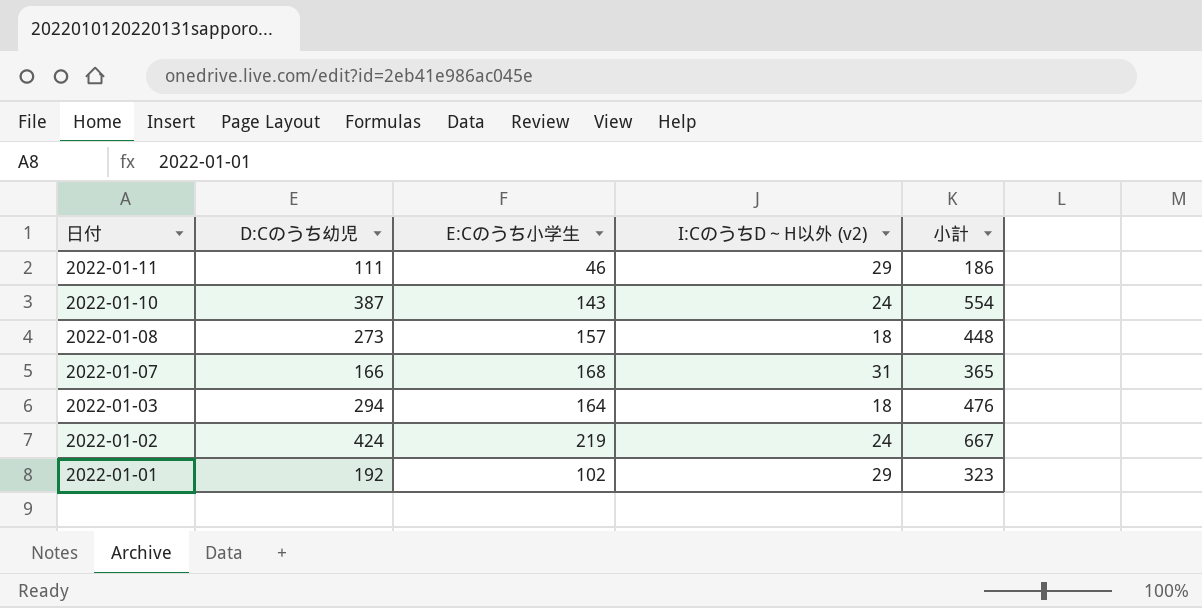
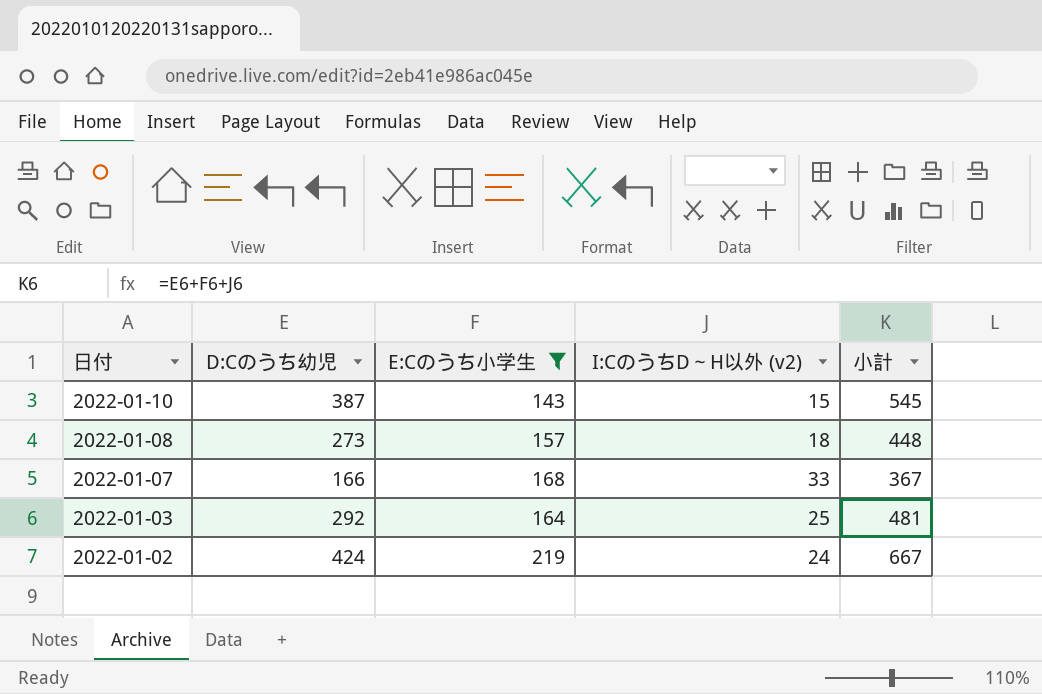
filter: none -> E:Cのうち小学生 >= 143
2022-01-10 | I:CのうちD～H以外 (v2): 24 -> 15
2022-01-10 | 小計: 554 -> 545
2022-01-07 | I:CのうちD～H以外 (v2): 31 -> 33
2022-01-07 | 小計: 365 -> 367
2022-01-03 | D:Cのうち幼児: 294 -> 292
2022-01-03 | I:CのうちD～H以外 (v2): 18 -> 25
2022-01-03 | 小計: 476 -> 481

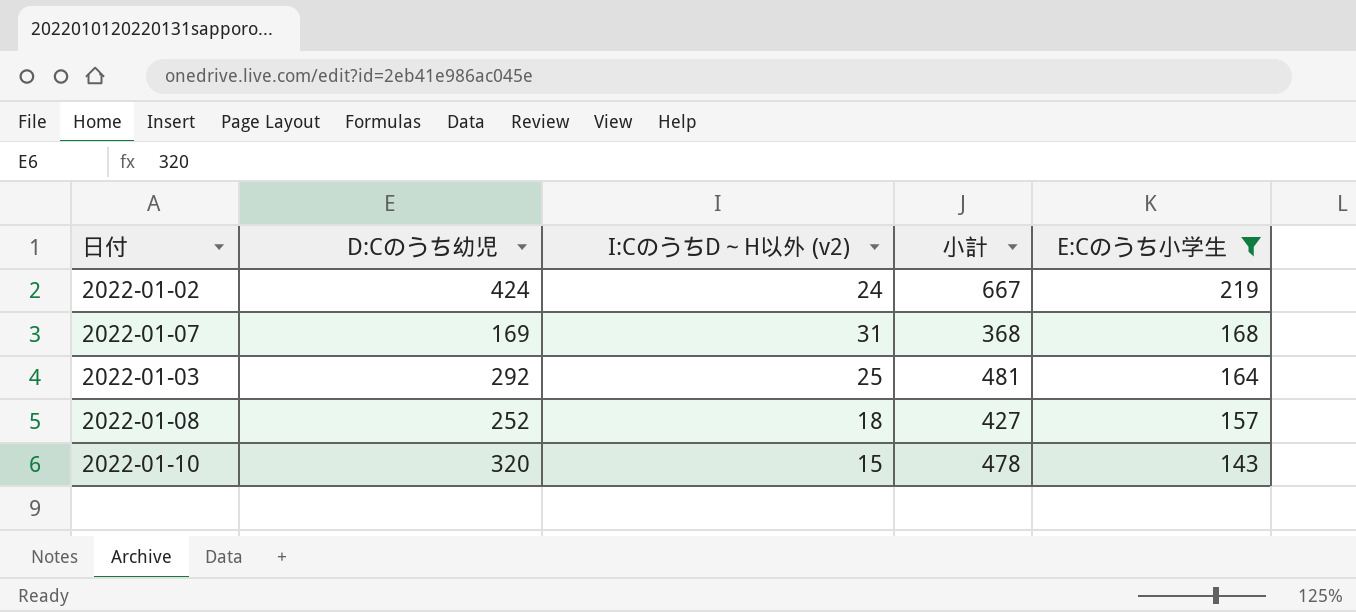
row order: 日付 descending -> E:Cのうち小学生 descending
column E:Cのうち小学生 | position: 3 -> 5
2022-01-07 | D:Cのうち幼児: 166 -> 169
2022-01-07 | I:CのうちD～H以外 (v2): 33 -> 31
2022-01-07 | 小計: 367 -> 368
2022-01-08 | D:Cのうち幼児: 273 -> 252
2022-01-08 | 小計: 448 -> 427
2022-01-10 | D:Cのうち幼児: 387 -> 320
2022-01-10 | 小計: 545 -> 478

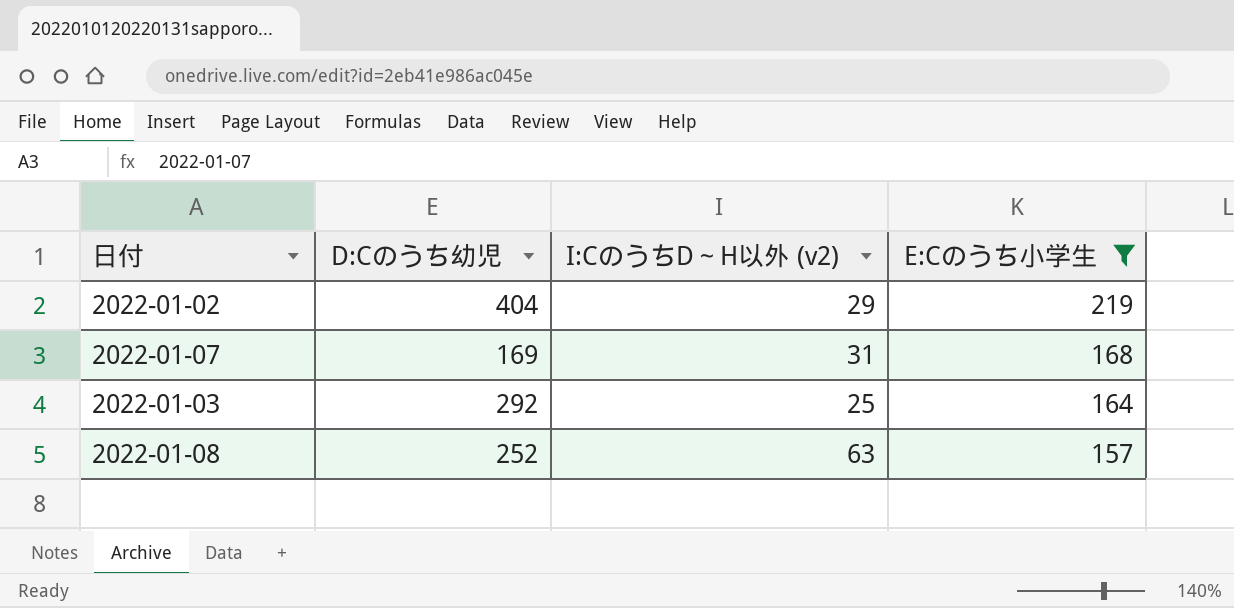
column 小計 | formula: [D:Cのうち幼児] + [I:CのうちD～H以外 (v2)] + [E:Cのうち小学生] -> none
row 2022-01-10: 320 | 15 | 478 | 143 -> none
2022-01-02 | D:Cのうち幼児: 424 -> 404
2022-01-02 | I:CのうちD～H以外 (v2): 24 -> 29
2022-01-08 | I:CのうちD～H以外 (v2): 18 -> 63

